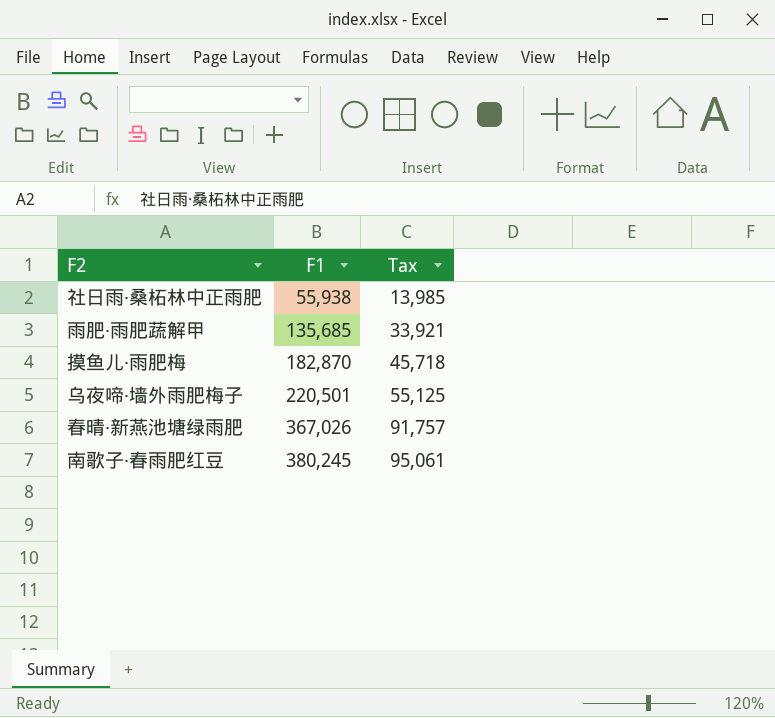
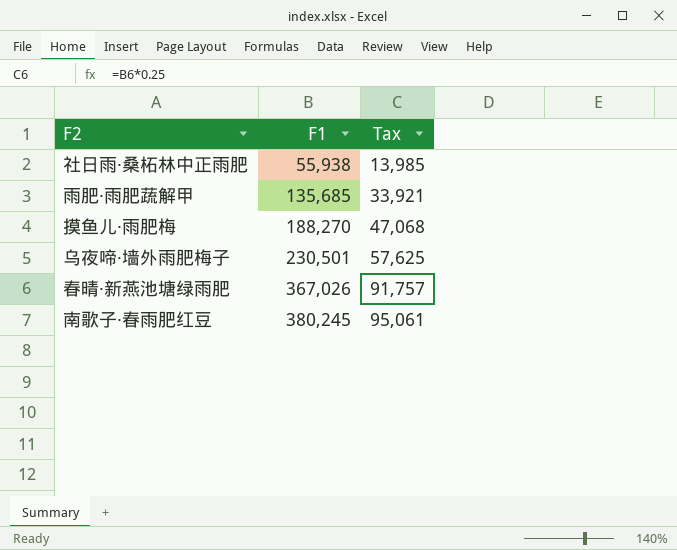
摸鱼儿·雨肥梅 | F1: 182,870 -> 188,270
摸鱼儿·雨肥梅 | Tax: 45,718 -> 47,068
乌夜啼·墙外雨肥梅子 | F1: 220,501 -> 230,501
乌夜啼·墙外雨肥梅子 | Tax: 55,125 -> 57,625

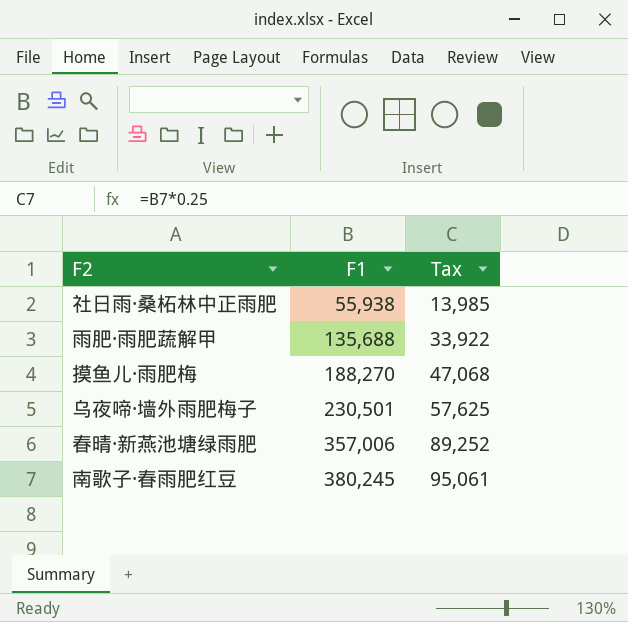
雨肥·雨肥蔬解甲 | F1: 135,685 -> 135,688
雨肥·雨肥蔬解甲 | Tax: 33,921 -> 33,922
春晴·新燕池塘绿雨肥 | F1: 367,026 -> 357,006
春晴·新燕池塘绿雨肥 | Tax: 91,757 -> 89,252

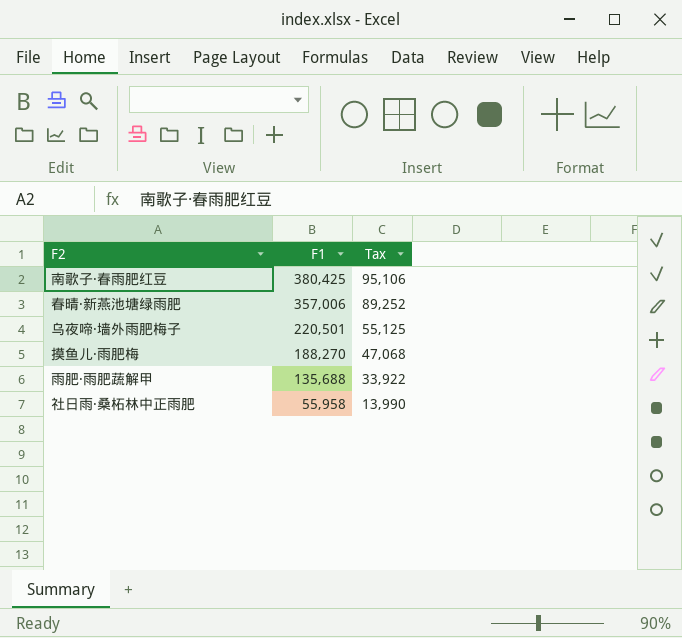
row order: F1 ascending -> F1 descending
南歌子·春雨肥红豆 | F1: 380,245 -> 380,425
南歌子·春雨肥红豆 | Tax: 95,061 -> 95,106
乌夜啼·墙外雨肥梅子 | F1: 230,501 -> 220,501
乌夜啼·墙外雨肥梅子 | Tax: 57,625 -> 55,125
社日雨·桑柘林中正雨肥 | F1: 55,938 -> 55,958
社日雨·桑柘林中正雨肥 | Tax: 13,985 -> 13,990

